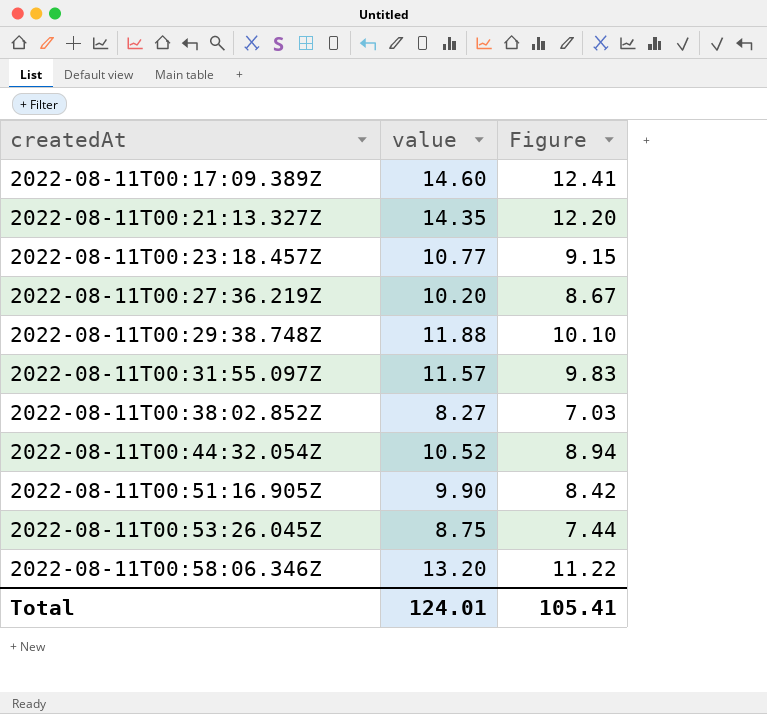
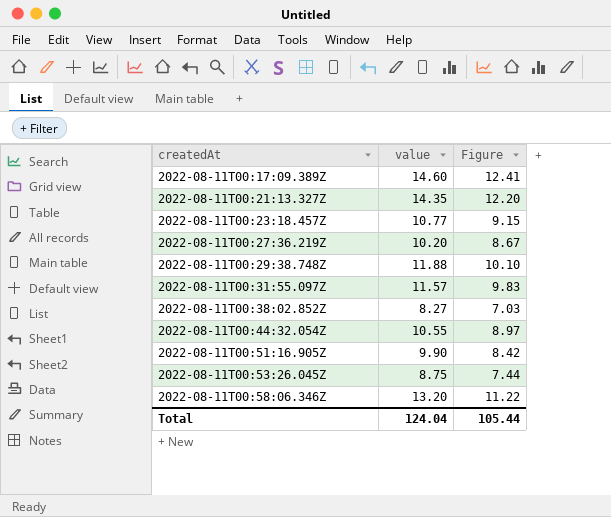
2022-08-11T00:44:32.054Z | value: 10.52 -> 10.55
2022-08-11T00:44:32.054Z | Figure: 8.94 -> 8.97
Total | value: 124.01 -> 124.04
Total | Figure: 105.41 -> 105.44

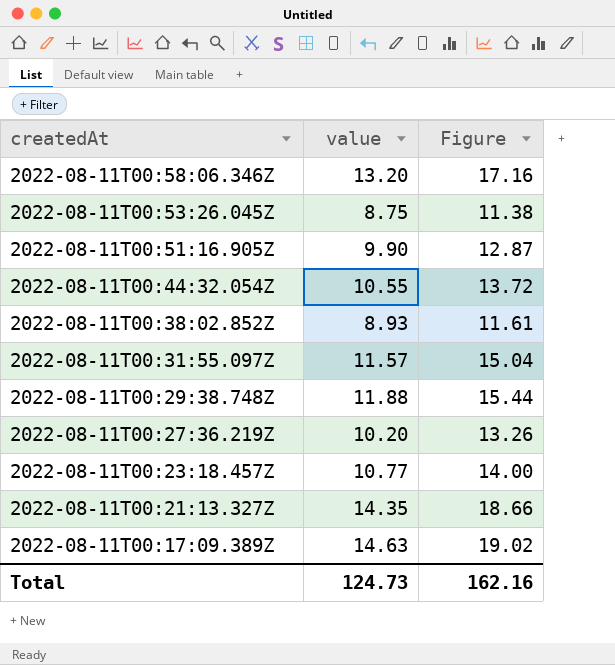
row order: createdAt ascending -> createdAt descending
column Figure | formula: [value] * 0.85 -> [value] * 1.3
2022-08-11T00:38:02.852Z | value: 8.27 -> 8.93
2022-08-11T00:17:09.389Z | value: 14.60 -> 14.63
Total | value: 124.04 -> 124.73
Total | Figure: 105.44 -> 162.16

